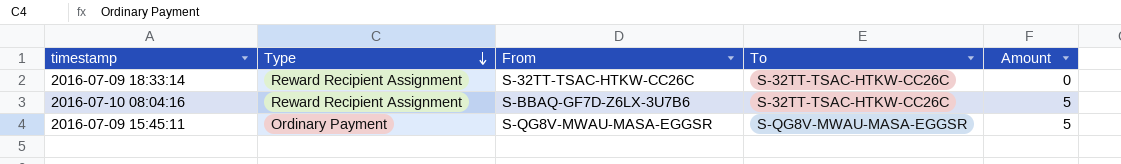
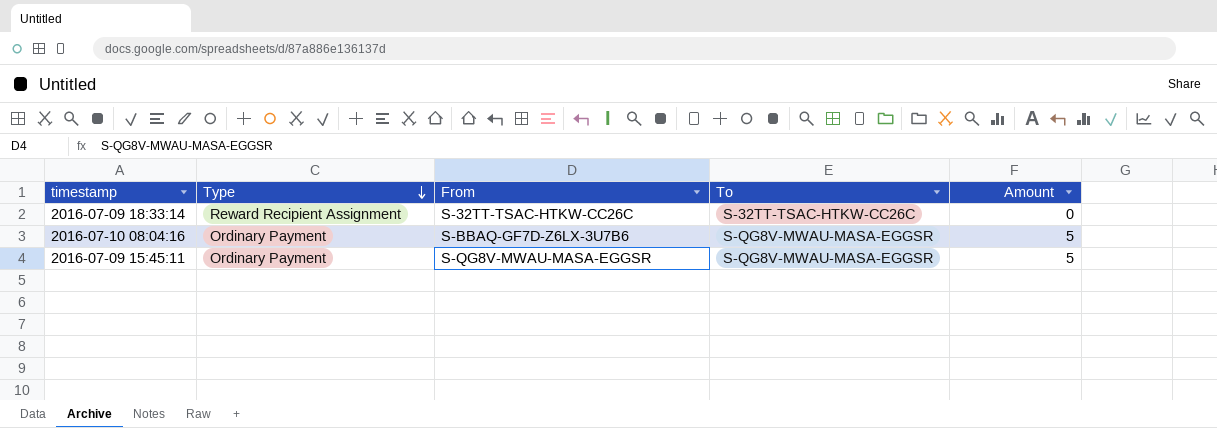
2016-07-10 08:04:16 | Type: Reward Recipient Assignment -> Ordinary Payment
2016-07-10 08:04:16 | To: S-32TT-TSAC-HTKW-CC26C -> S-QG8V-MWAU-MASA-EGGSR

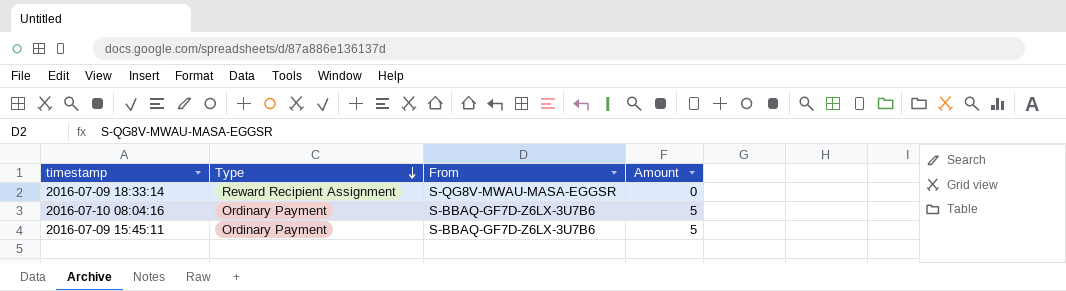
column To | position: 4 -> none
2016-07-09 18:33:14 | From: S-32TT-TSAC-HTKW-CC26C -> S-QG8V-MWAU-MASA-EGGSR
2016-07-09 15:45:11 | From: S-QG8V-MWAU-MASA-EGGSR -> S-BBAQ-GF7D-Z6LX-3U7B6

